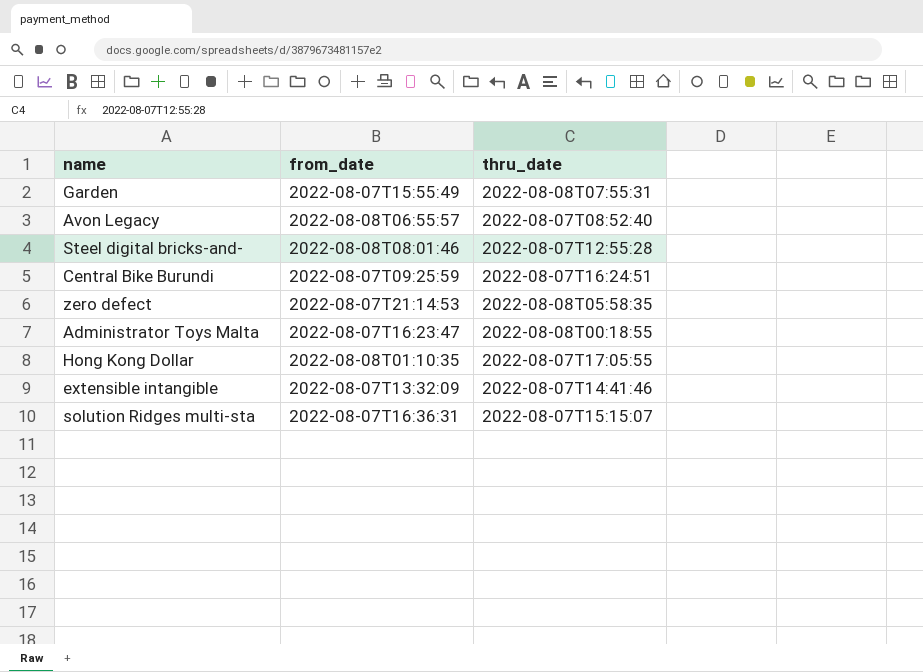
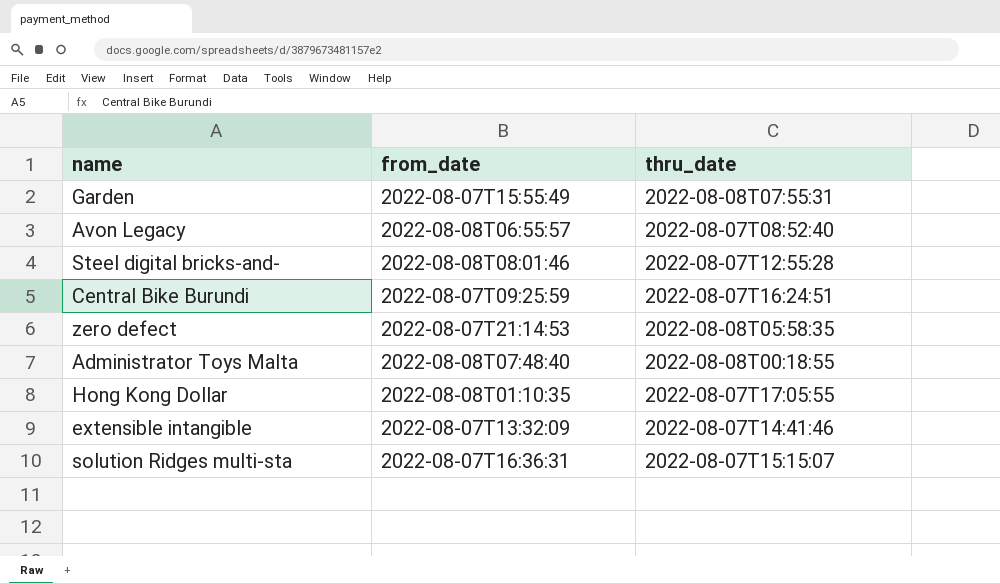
Administrator Toys Malta | from_date: 2022-08-07T16:23:47 -> 2022-08-08T07:48:40

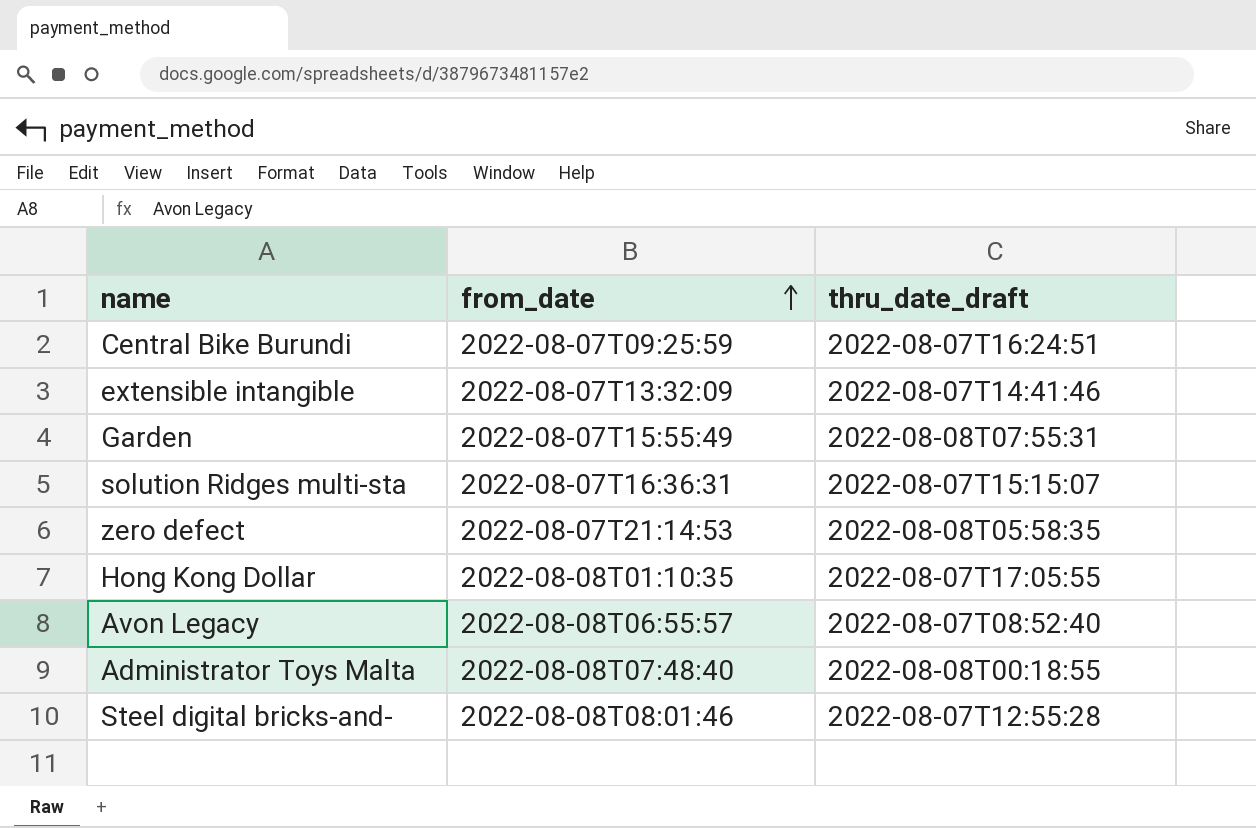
row order: none -> from_date ascending
column name: thru_date -> thru_date_draft

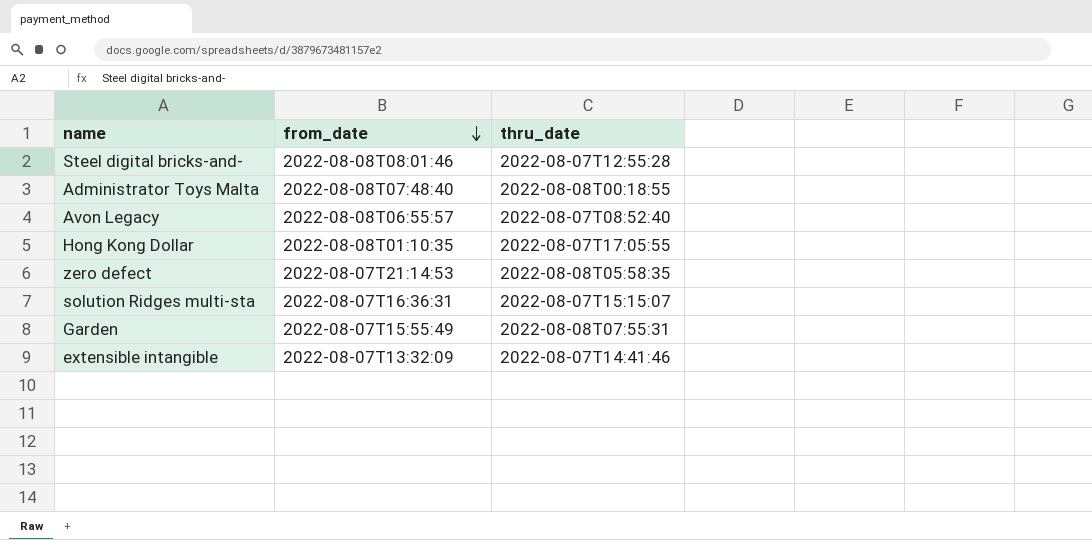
row order: from_date ascending -> from_date descending
column name: thru_date_draft -> thru_date
row Central Bike Burundi: 2022-08-07T09:25:59 | 2022-08-07T16:24:51 -> none

